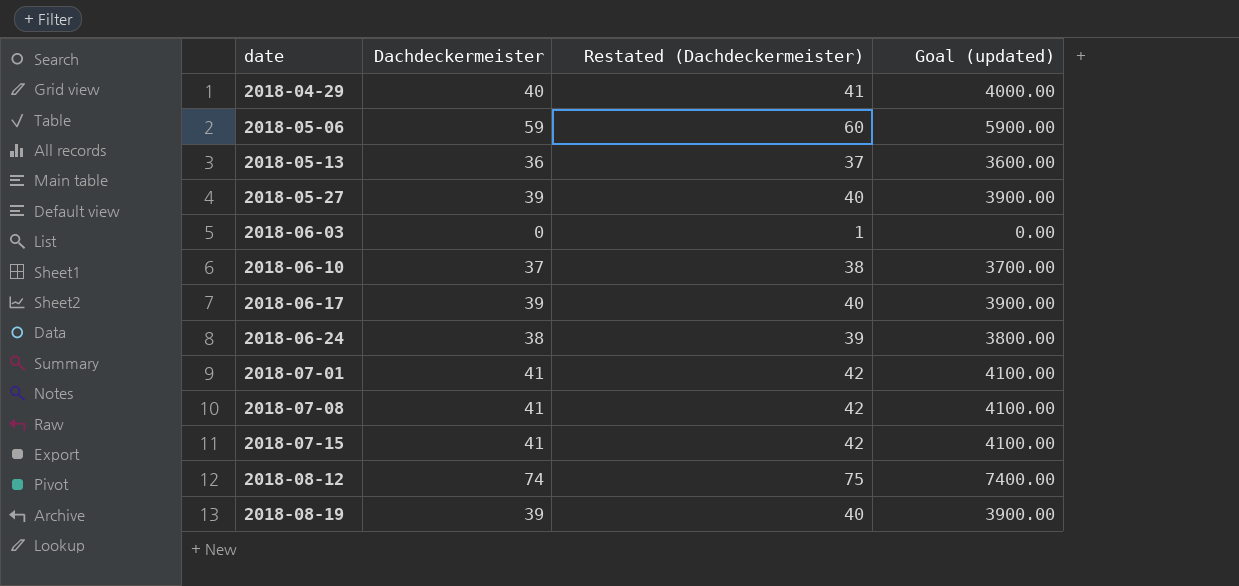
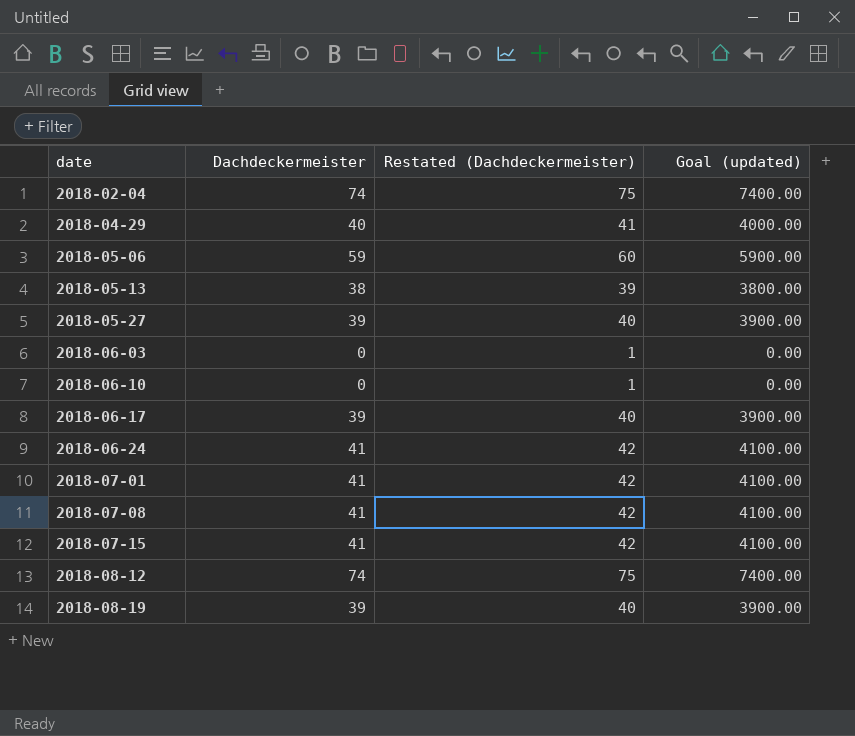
row 2018-02-04: none -> 74 | 75 | 7400.00
2018-05-13 | Dachdeckermeister: 36 -> 38
2018-05-13 | Restated (Dachdeckermeister): 37 -> 39
2018-05-13 | Goal (updated): 3600.00 -> 3800.00
2018-06-10 | Dachdeckermeister: 37 -> 0
2018-06-10 | Restated (Dachdeckermeister): 38 -> 1
2018-06-10 | Goal (updated): 3700.00 -> 0.00
2018-06-24 | Dachdeckermeister: 38 -> 41
2018-06-24 | Restated (Dachdeckermeister): 39 -> 42
2018-06-24 | Goal (updated): 3800.00 -> 4100.00

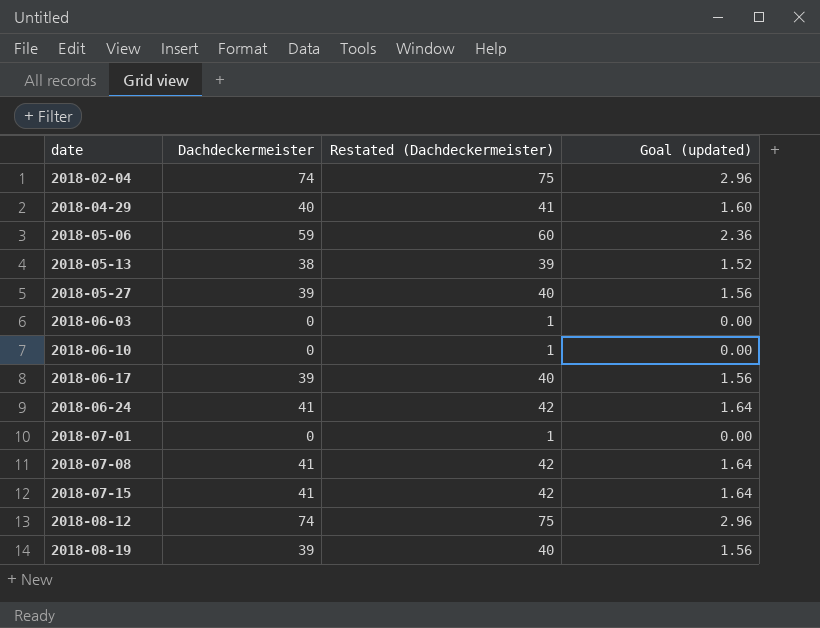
column Goal (updated) | formula: [Dachdeckermeister] * 100 -> [Dachdeckermeister] * 0.04
2018-07-01 | Dachdeckermeister: 41 -> 0
2018-07-01 | Restated (Dachdeckermeister): 42 -> 1

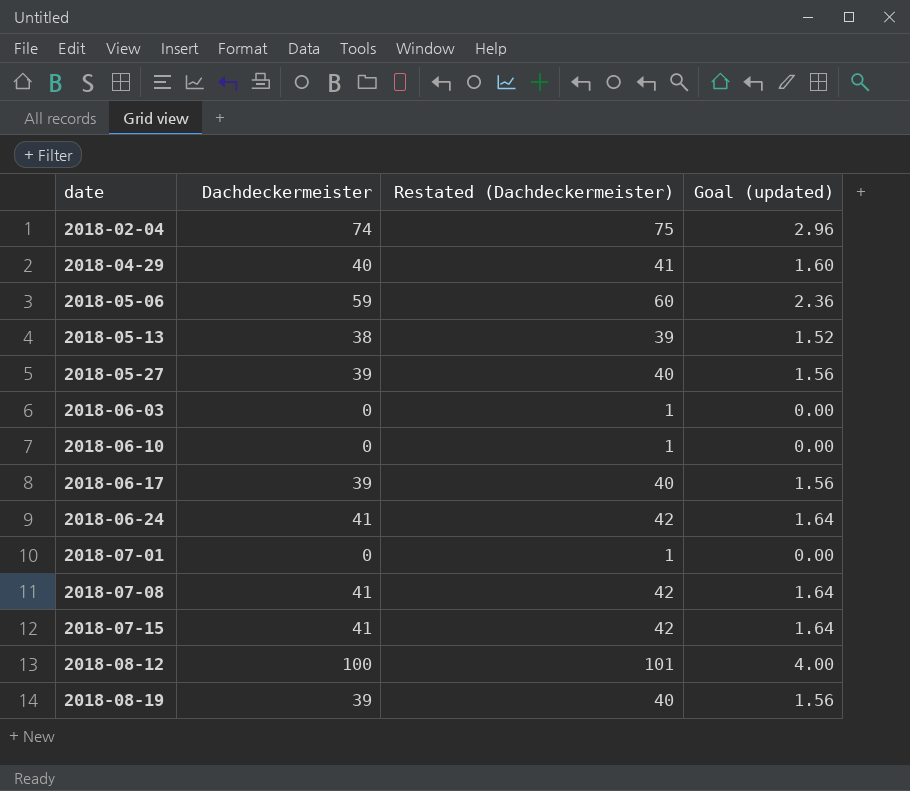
2018-08-12 | Dachdeckermeister: 74 -> 100
2018-08-12 | Restated (Dachdeckermeister): 75 -> 101
2018-08-12 | Goal (updated): 2.96 -> 4.00

